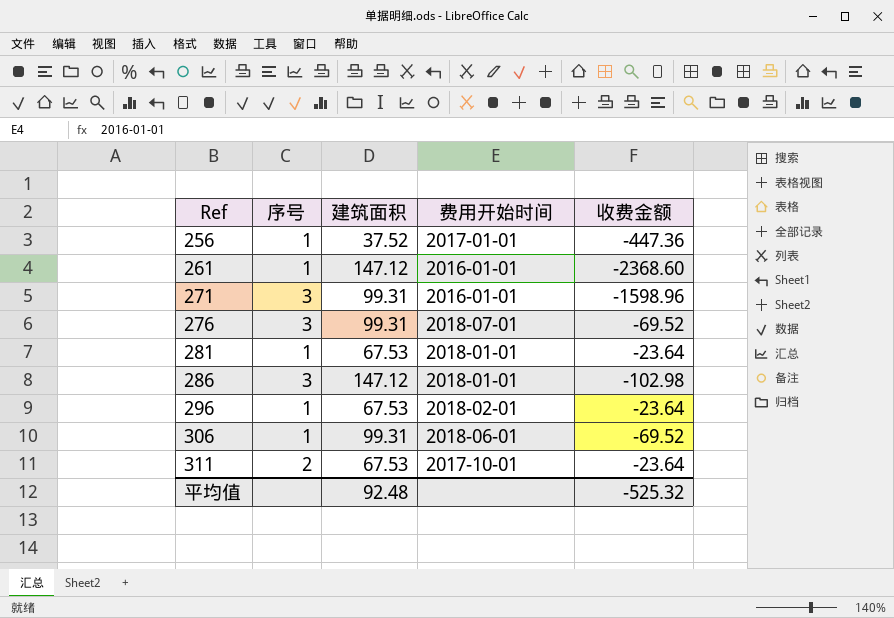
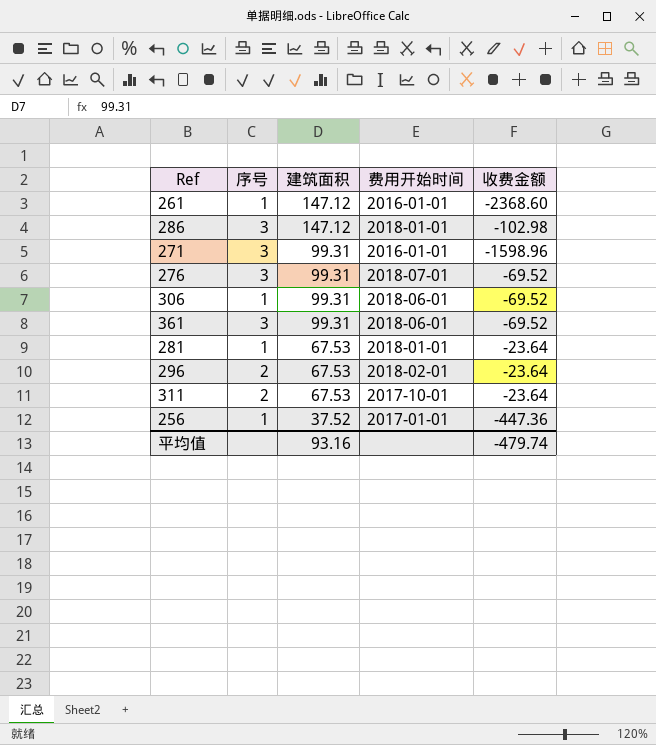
row order: Ref ascending -> 建筑面积 descending
row 361: none -> 3 | 99.31 | 2018-06-01 | -69.52
296 | 序号: 1 -> 2
平均值 | 建筑面积: 92.48 -> 93.16
平均值 | 收费金额: -525.32 -> -479.74

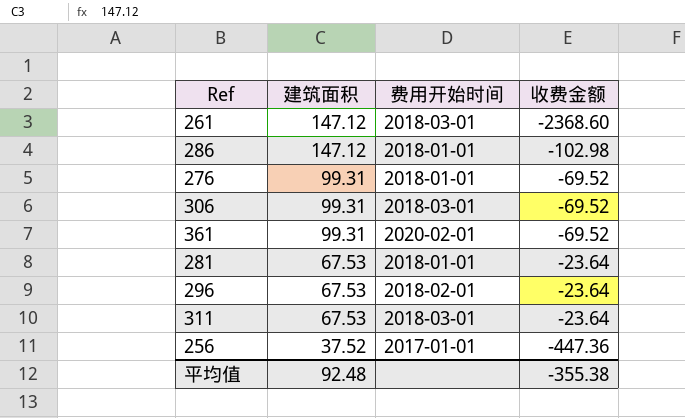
column 序号 | position: 2 -> none
row 271: 3 | 99.31 | 2016-01-01 | -1598.96 -> none
261 | 费用开始时间: 2016-01-01 -> 2018-03-01
276 | 费用开始时间: 2018-07-01 -> 2018-01-01
306 | 费用开始时间: 2018-06-01 -> 2018-03-01
361 | 费用开始时间: 2018-06-01 -> 2020-02-01
311 | 费用开始时间: 2017-10-01 -> 2018-03-01
平均值 | 建筑面积: 93.16 -> 92.48
平均值 | 收费金额: -479.74 -> -355.38

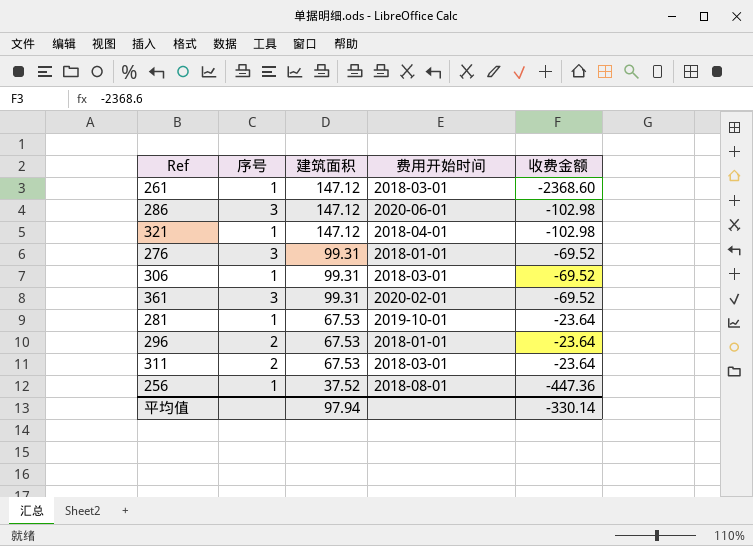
column 序号 | position: none -> 2
286 | 费用开始时间: 2018-01-01 -> 2020-06-01
row 321: none -> 1 | 147.12 | 2018-04-01 | -102.98
281 | 费用开始时间: 2018-01-01 -> 2019-10-01
296 | 费用开始时间: 2018-02-01 -> 2018-01-01
256 | 费用开始时间: 2017-01-01 -> 2018-08-01
平均值 | 建筑面积: 92.48 -> 97.94
平均值 | 收费金额: -355.38 -> -330.14

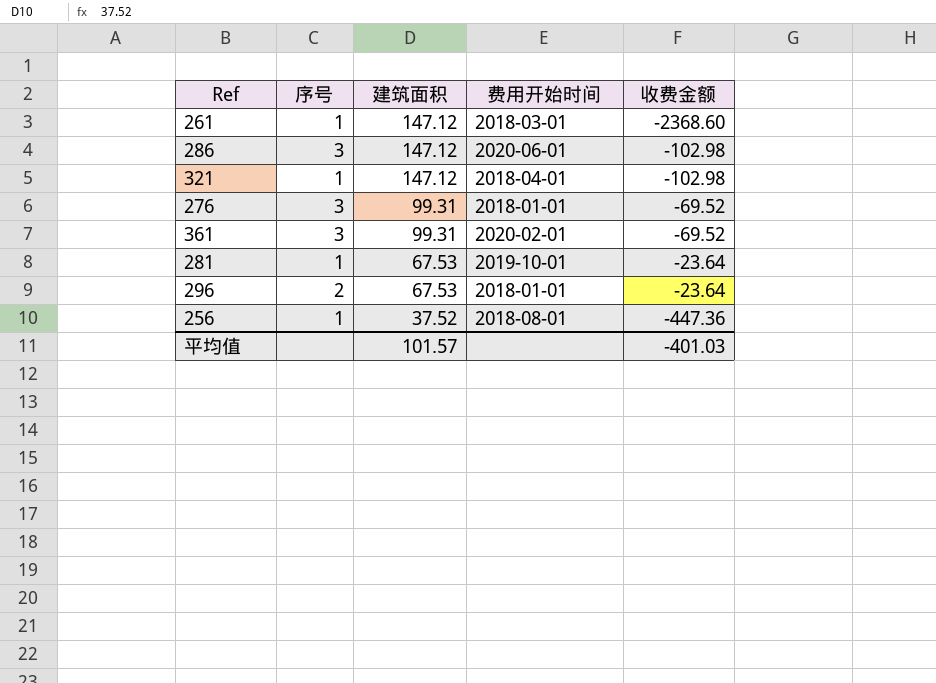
row 306: 1 | 99.31 | 2018-03-01 | -69.52 -> none
row 311: 2 | 67.53 | 2018-03-01 | -23.64 -> none
平均值 | 建筑面积: 97.94 -> 101.57
平均值 | 收费金额: -330.14 -> -401.03

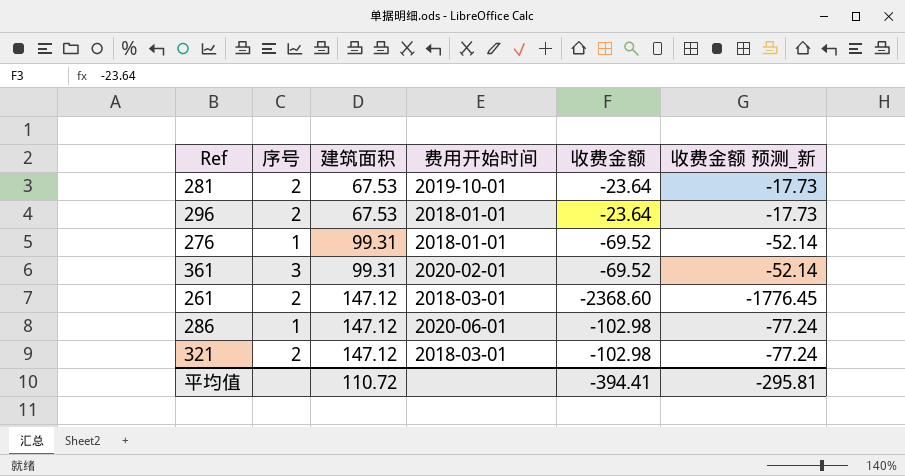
row order: 建筑面积 descending -> 建筑面积 ascending
column 收费金额 预测_新 | formula: none -> [收费金额] * 0.75
row 256: 1 | 37.52 | 2018-08-01 | -447.36 -> none
281 | 序号: 1 -> 2
276 | 序号: 3 -> 1
261 | 序号: 1 -> 2
286 | 序号: 3 -> 1
321 | 序号: 1 -> 2
321 | 费用开始时间: 2018-04-01 -> 2018-03-01
平均值 | 建筑面积: 101.57 -> 110.72
平均值 | 收费金额: -401.03 -> -394.41

